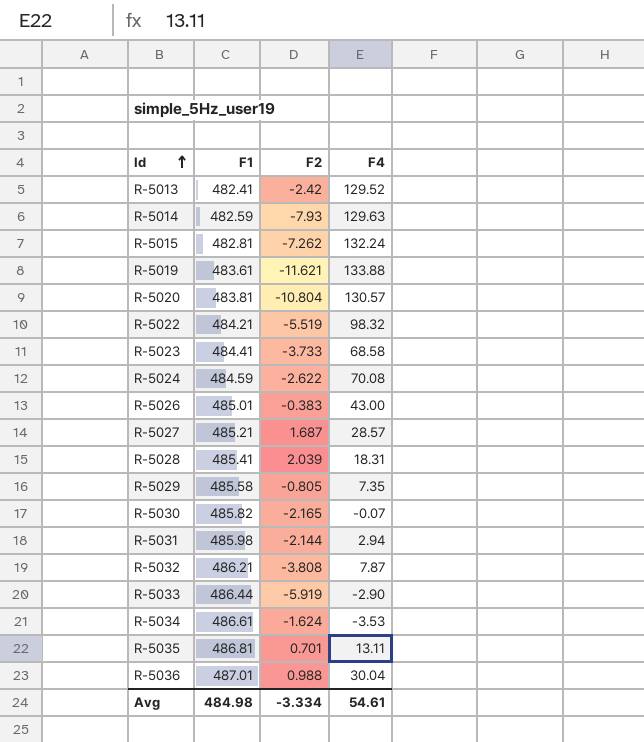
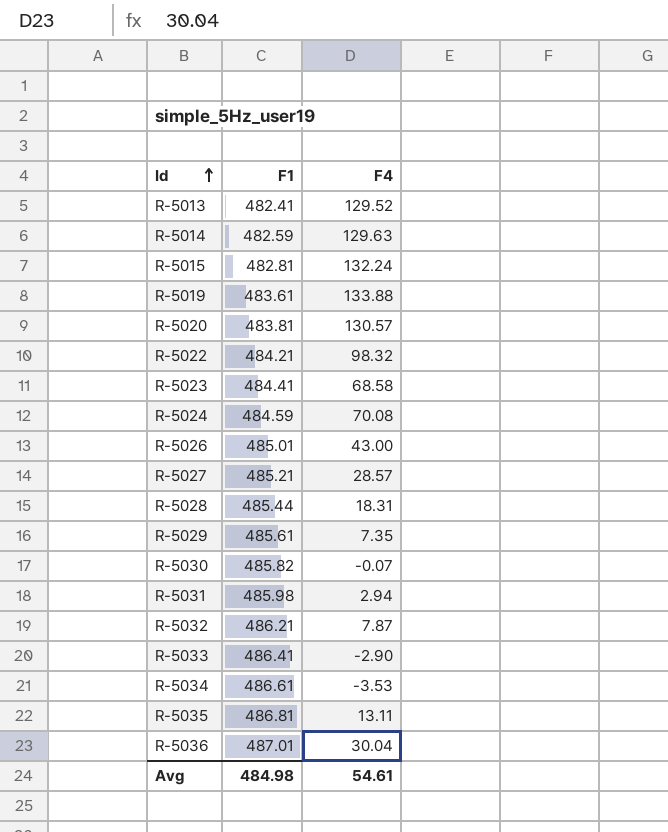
column F2 | position: 3 -> none
R-5028 | F1: 485.41 -> 485.44
R-5029 | F1: 485.58 -> 485.61
R-5033 | F1: 486.44 -> 486.41

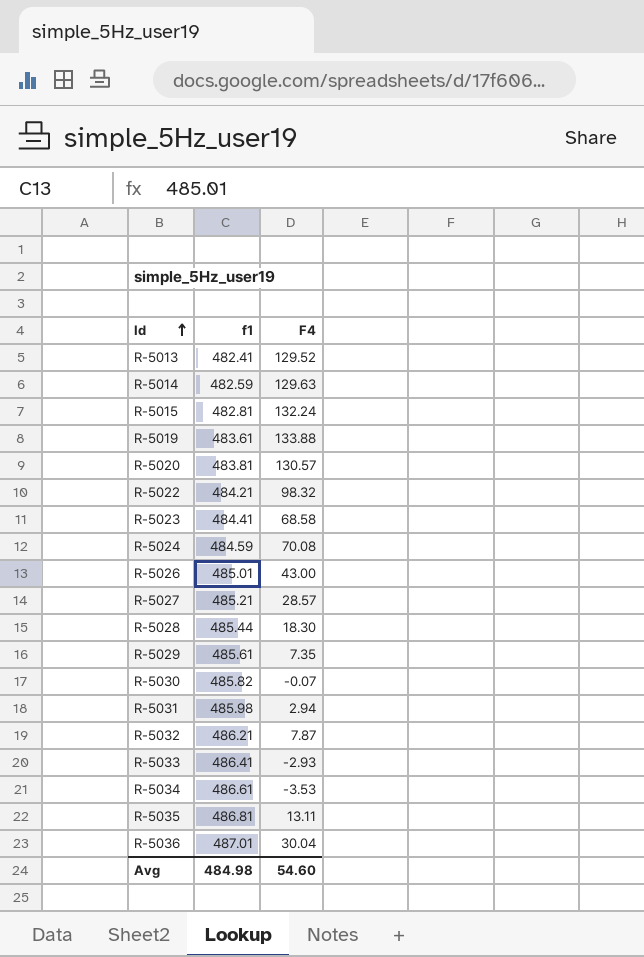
column name: F1 -> f1
R-5028 | F4: 18.31 -> 18.30
R-5033 | F4: -2.90 -> -2.93
Avg | F4: 54.61 -> 54.60

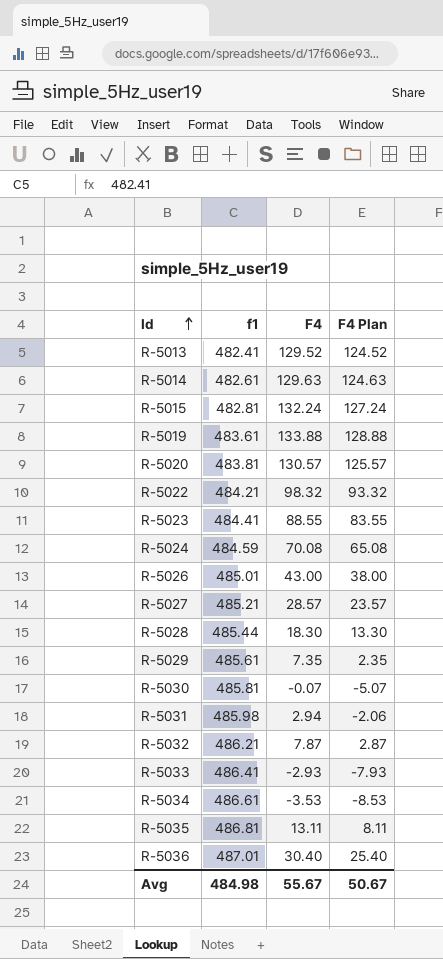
column F4 Plan | formula: none -> [F4] - 5
R-5014 | f1: 482.59 -> 482.61
R-5023 | F4: 68.58 -> 88.55
R-5030 | f1: 485.82 -> 485.81
R-5036 | F4: 30.04 -> 30.40
Avg | F4: 54.60 -> 55.67

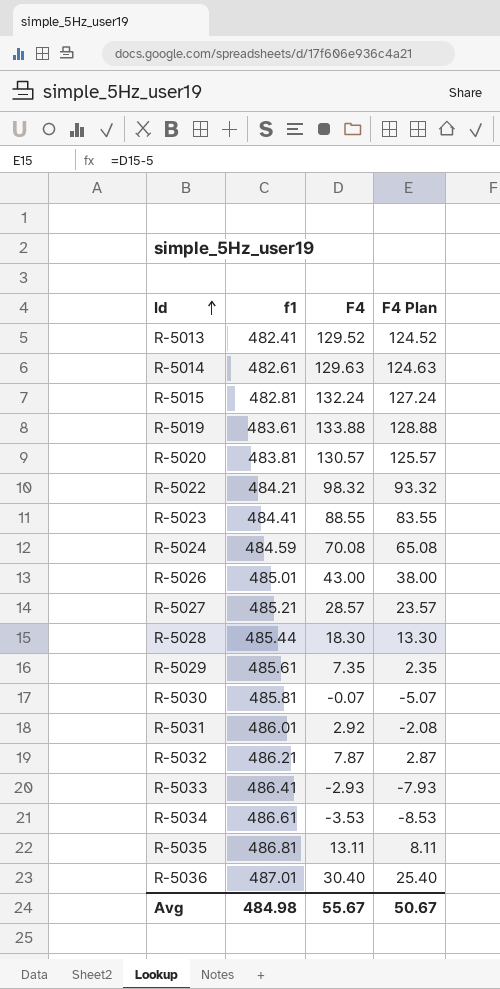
R-5031 | f1: 485.98 -> 486.01
R-5031 | F4: 2.94 -> 2.92
R-5031 | F4 Plan: -2.06 -> -2.08

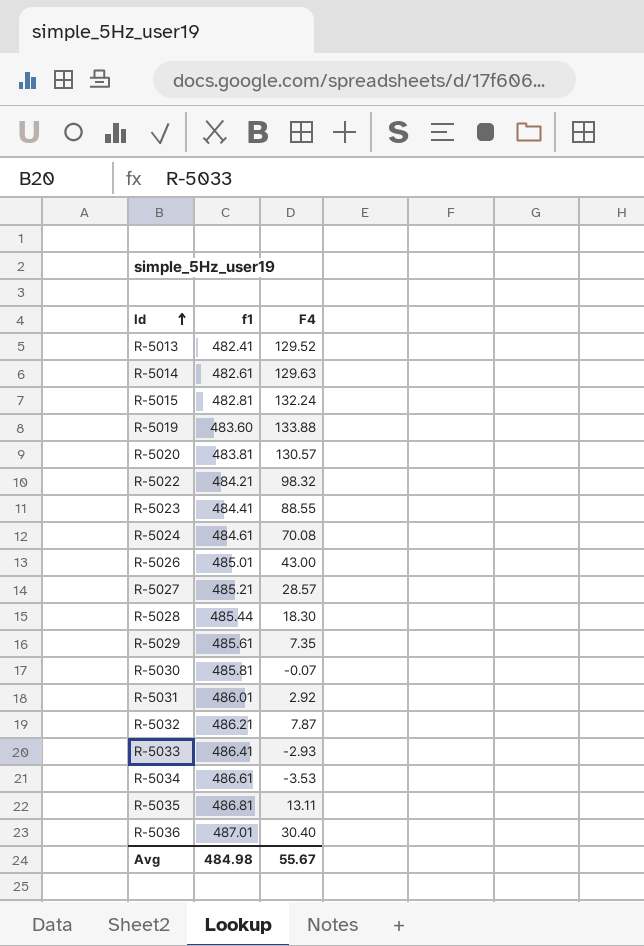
column F4 Plan | formula: [F4] - 5 -> none
R-5019 | f1: 483.61 -> 483.60
R-5024 | f1: 484.59 -> 484.61

